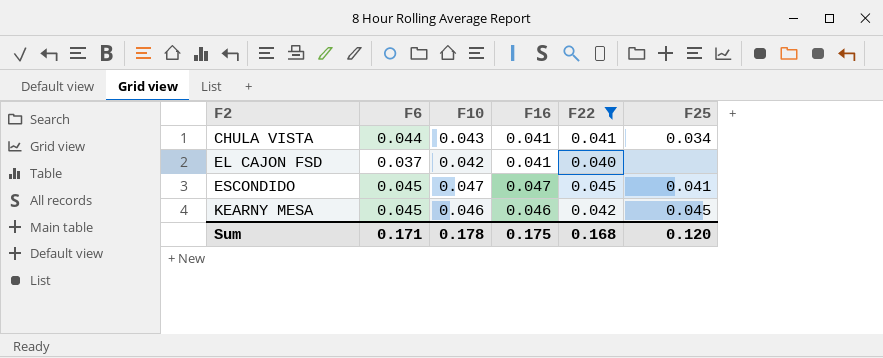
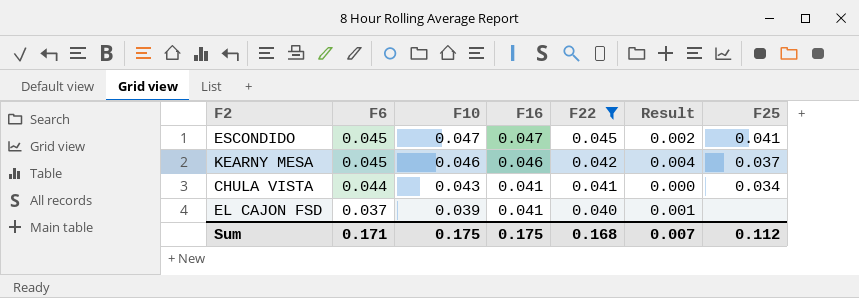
row order: F2 ascending -> F6 descending
column Result | formula: none -> [F16] - [F22]
KEARNY MESA | F25: 0.045 -> 0.037
EL CAJON FSD | F10: 0.042 -> 0.039
Sum | F10: 0.178 -> 0.175
Sum | F25: 0.120 -> 0.112

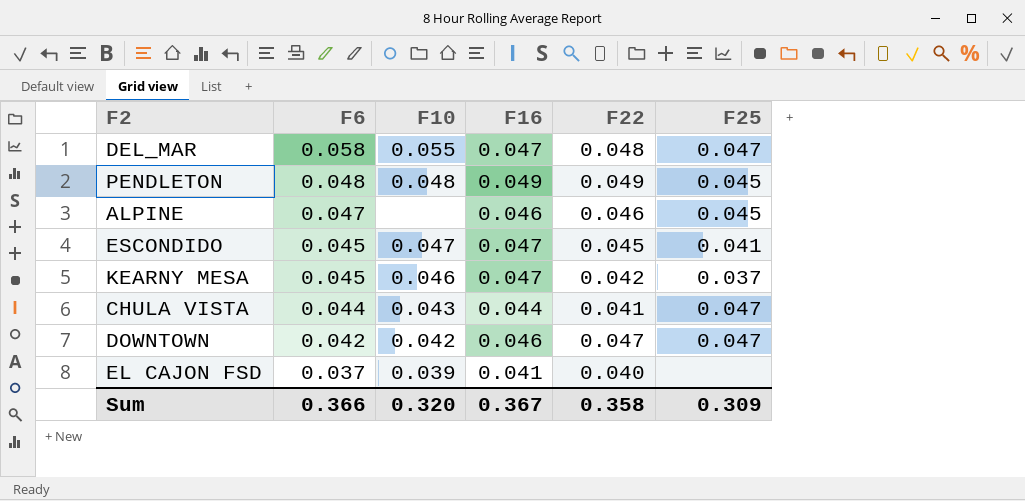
filter: F22 <= 0.045 -> none
column Result | formula: [F16] - [F22] -> none
KEARNY MESA | F16: 0.046 -> 0.047
CHULA VISTA | F16: 0.041 -> 0.044
CHULA VISTA | F25: 0.034 -> 0.047
Sum | F6: 0.171 -> 0.366
Sum | F10: 0.175 -> 0.320
Sum | F16: 0.175 -> 0.367
Sum | F22: 0.168 -> 0.358
Sum | F25: 0.112 -> 0.309

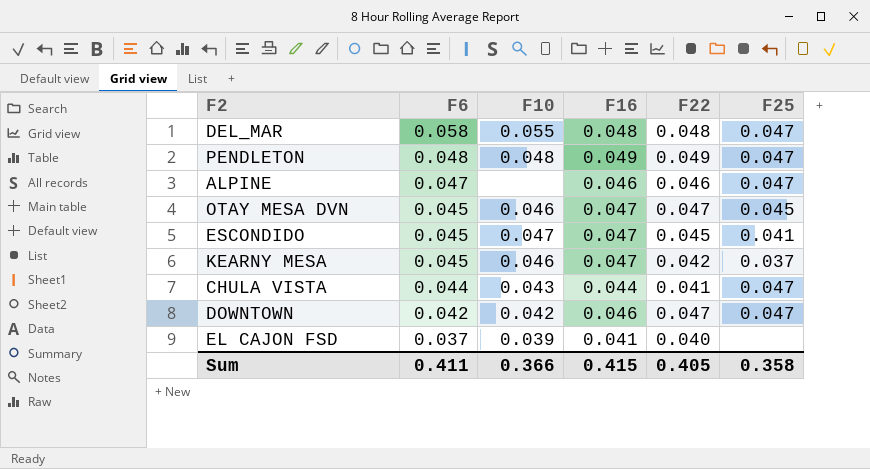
DEL_MAR | F16: 0.047 -> 0.048
PENDLETON | F25: 0.045 -> 0.047
ALPINE | F25: 0.045 -> 0.047
row OTAY MESA DVN: none -> 0.045 | 0.046 | 0.047 | 0.047 | 0.045
Sum | F6: 0.366 -> 0.411
Sum | F10: 0.320 -> 0.366
Sum | F16: 0.367 -> 0.415
Sum | F22: 0.358 -> 0.405
Sum | F25: 0.309 -> 0.358

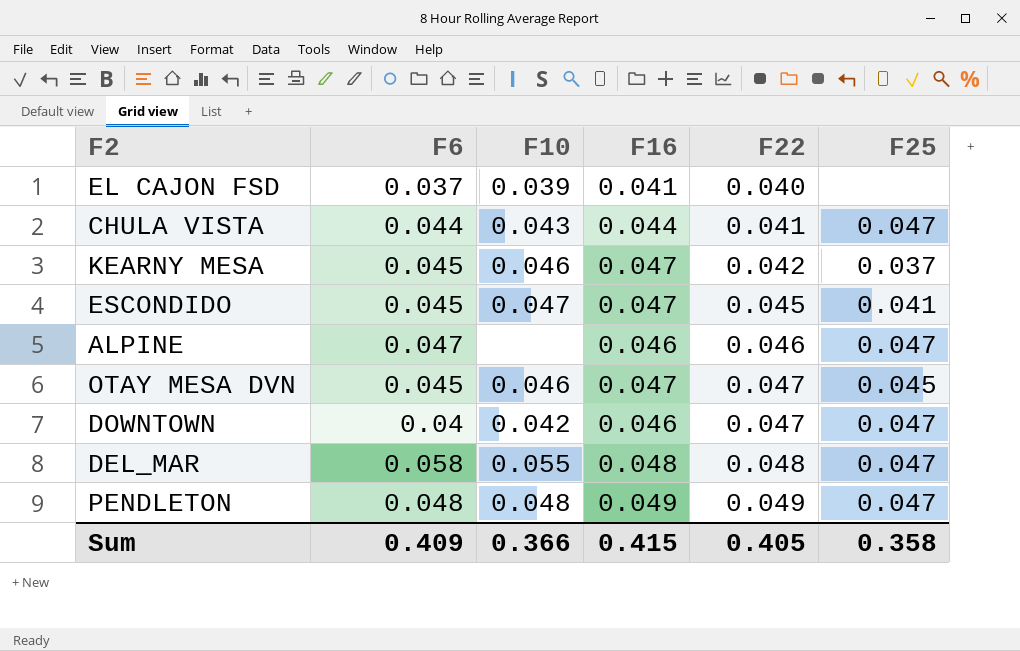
row order: F6 descending -> F22 ascending
DOWNTOWN | F6: 0.042 -> 0.04
Sum | F6: 0.411 -> 0.409

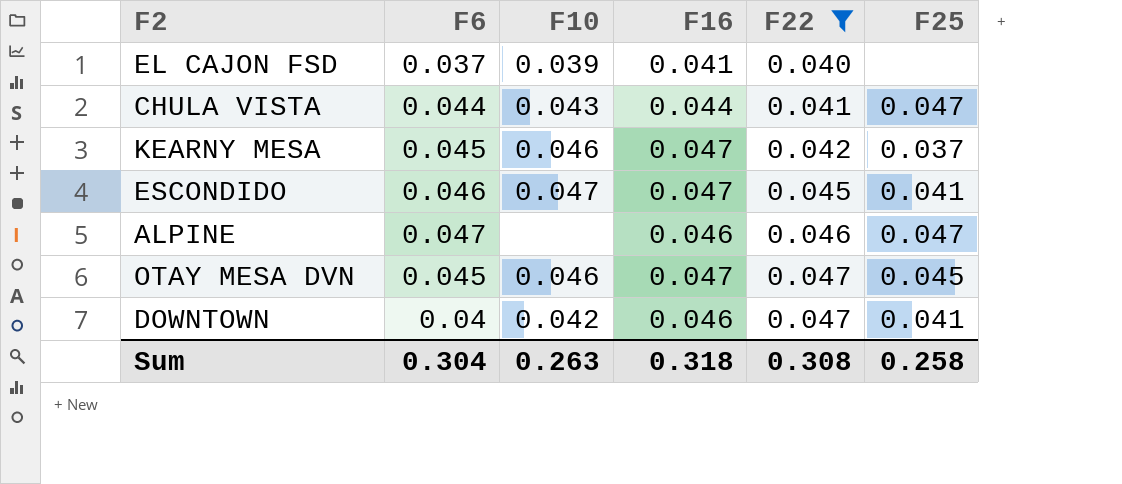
filter: none -> F22 <= 0.047
ESCONDIDO | F6: 0.045 -> 0.046
DOWNTOWN | F25: 0.047 -> 0.041
Sum | F6: 0.409 -> 0.304
Sum | F10: 0.366 -> 0.263
Sum | F16: 0.415 -> 0.318
Sum | F22: 0.405 -> 0.308
Sum | F25: 0.358 -> 0.258

